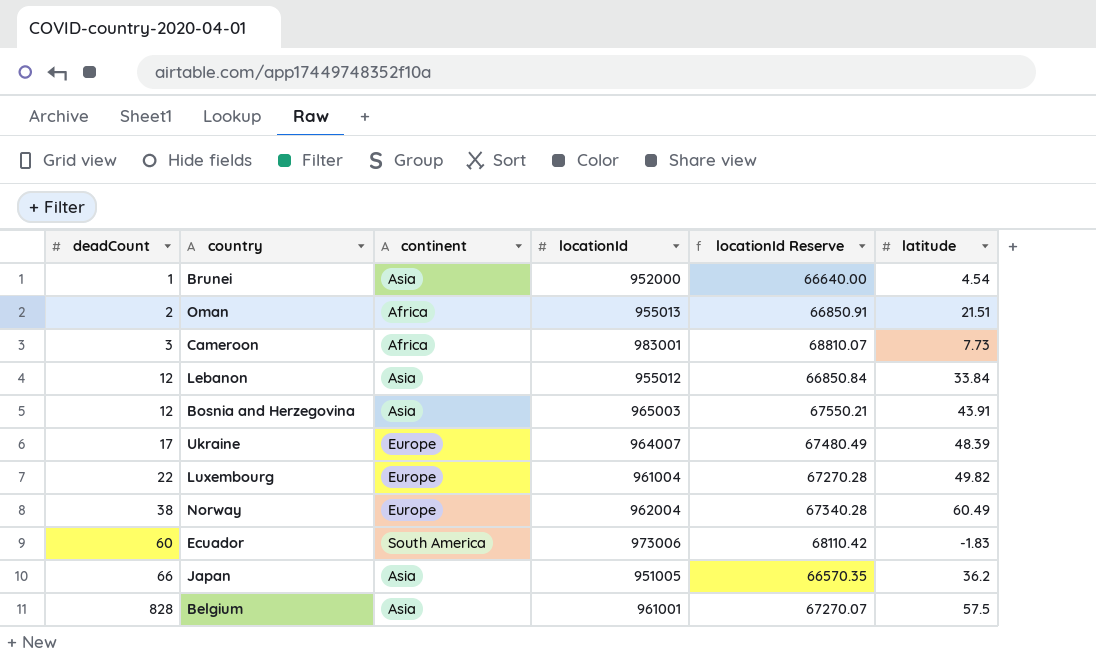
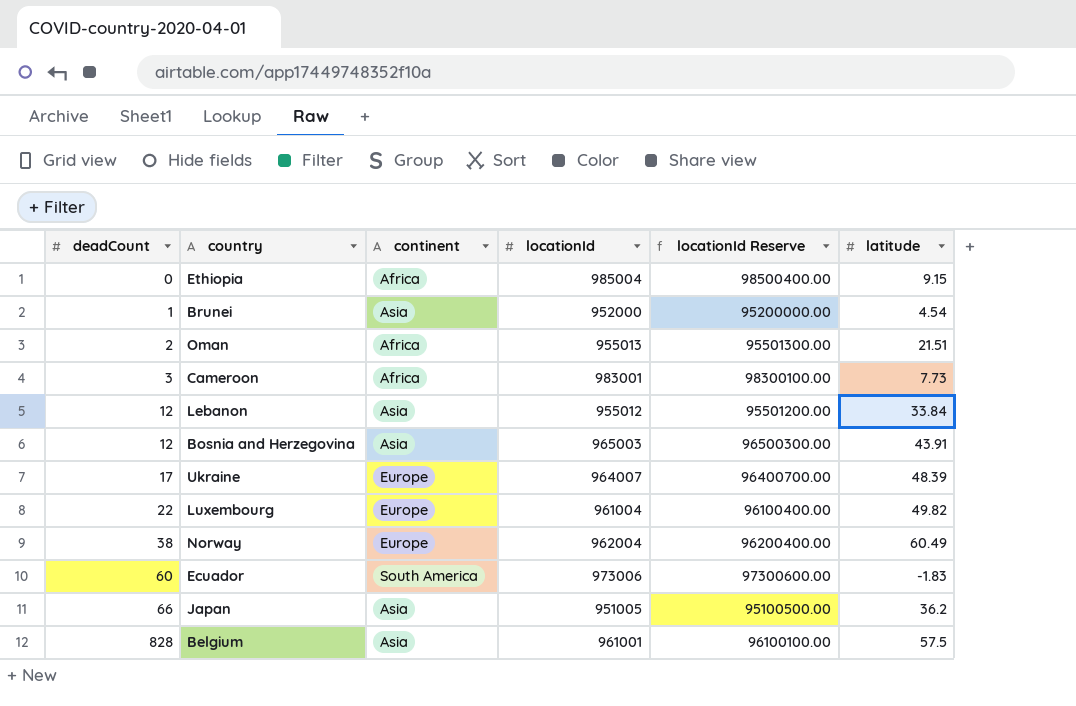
column locationId Reserve | formula: [locationId] * 0.07 -> [locationId] * 100
row Ethiopia: none -> 0 | Africa | 985004 | 98500400.00 | 9.15

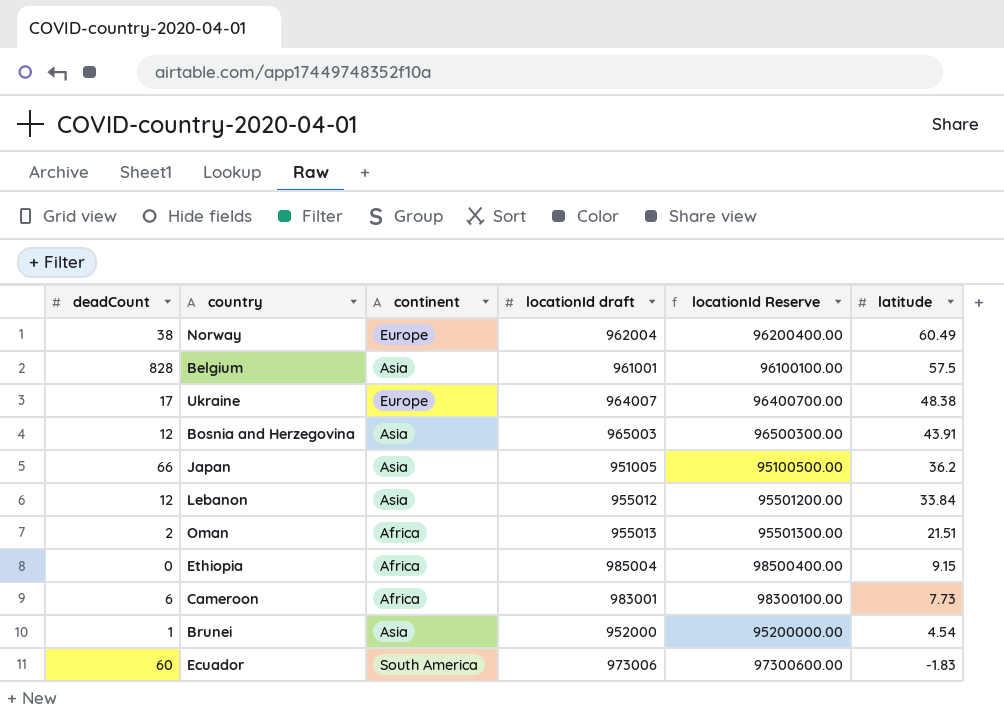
row order: deadCount ascending -> latitude descending
column name: locationId -> locationId draft
row Luxembourg: 22 | Europe | 961004 | 96100400.00 | 49.82 -> none
Ukraine | latitude: 48.39 -> 48.38
Cameroon | deadCount: 3 -> 6

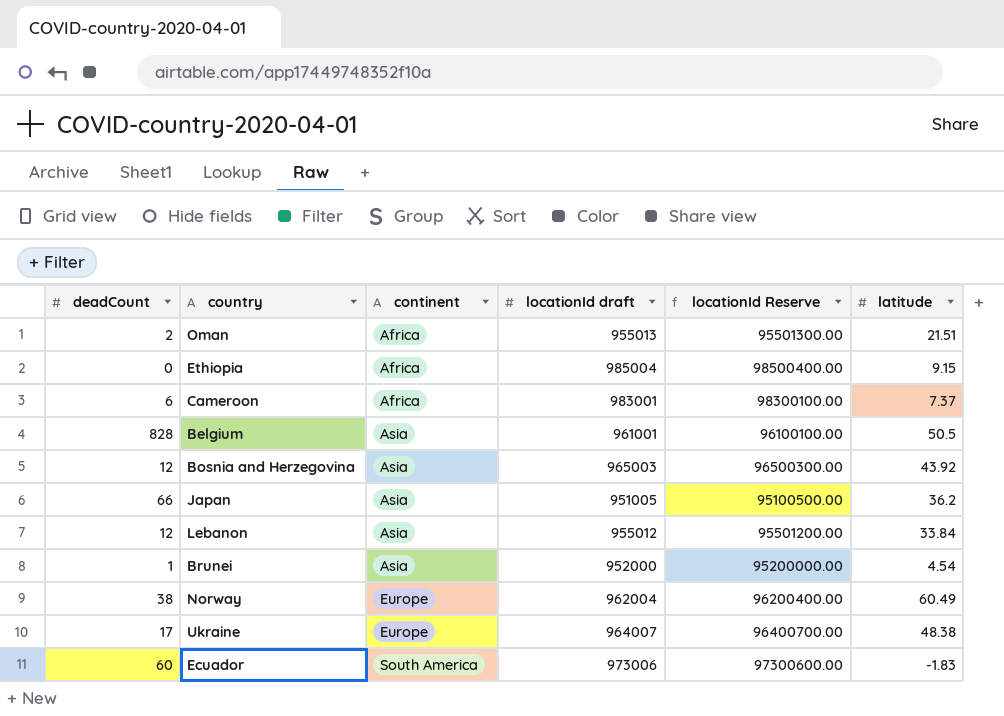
row order: latitude descending -> continent ascending
Cameroon | latitude: 7.73 -> 7.37
Belgium | latitude: 57.5 -> 50.5
Bosnia and Herzegovina | latitude: 43.91 -> 43.92

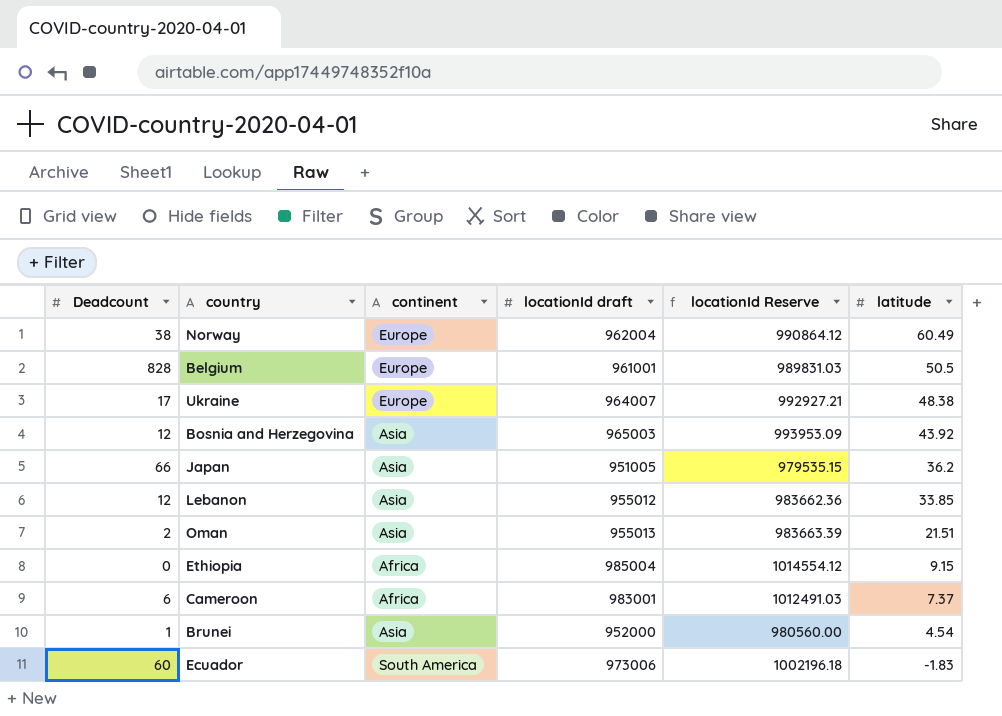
row order: continent ascending -> latitude descending
column name: deadCount -> Deadcount
column locationId Reserve | formula: [locationId draft] * 100 -> [locationId draft] * 1.03
Belgium | continent: Asia -> Europe
Lebanon | latitude: 33.84 -> 33.85
Oman | continent: Africa -> Asia

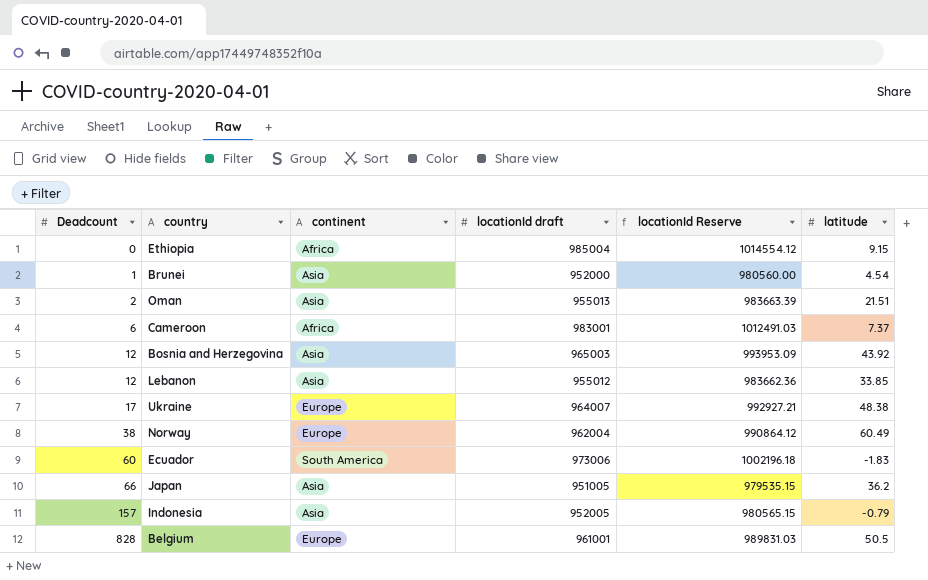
row order: latitude descending -> Deadcount ascending
row Indonesia: none -> 157 | Asia | 952005 | 980565.15 | -0.79

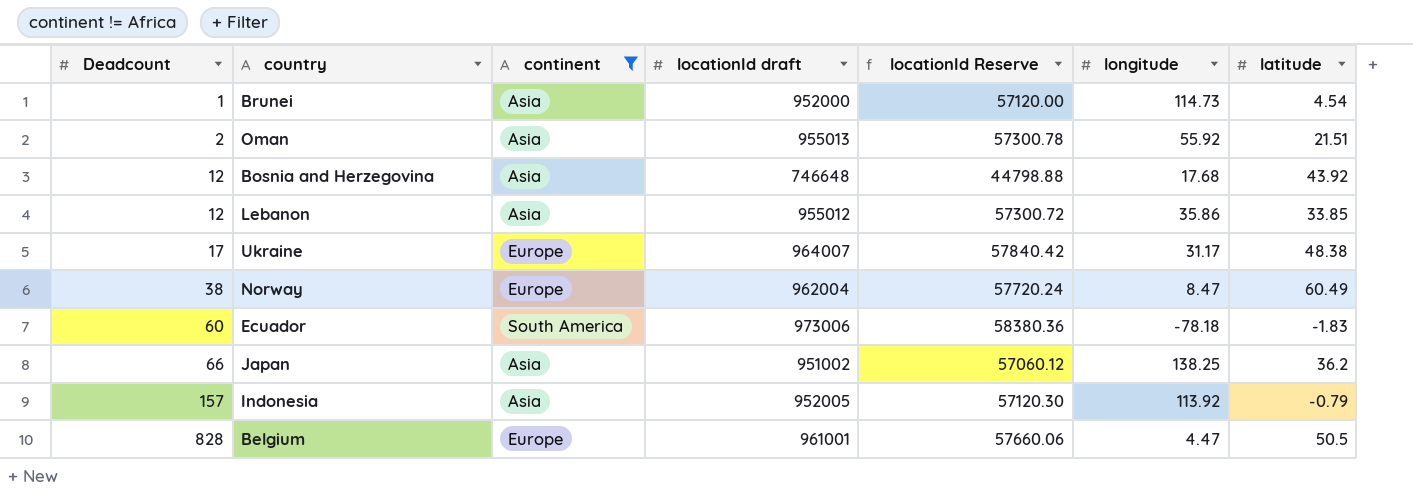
filter: none -> continent != Africa
column locationId Reserve | formula: [locationId draft] * 1.03 -> [locationId draft] * 0.06
column longitude | position: none -> 6
Bosnia and Herzegovina | locationId draft: 965003 -> 746648
Japan | locationId draft: 951005 -> 951002

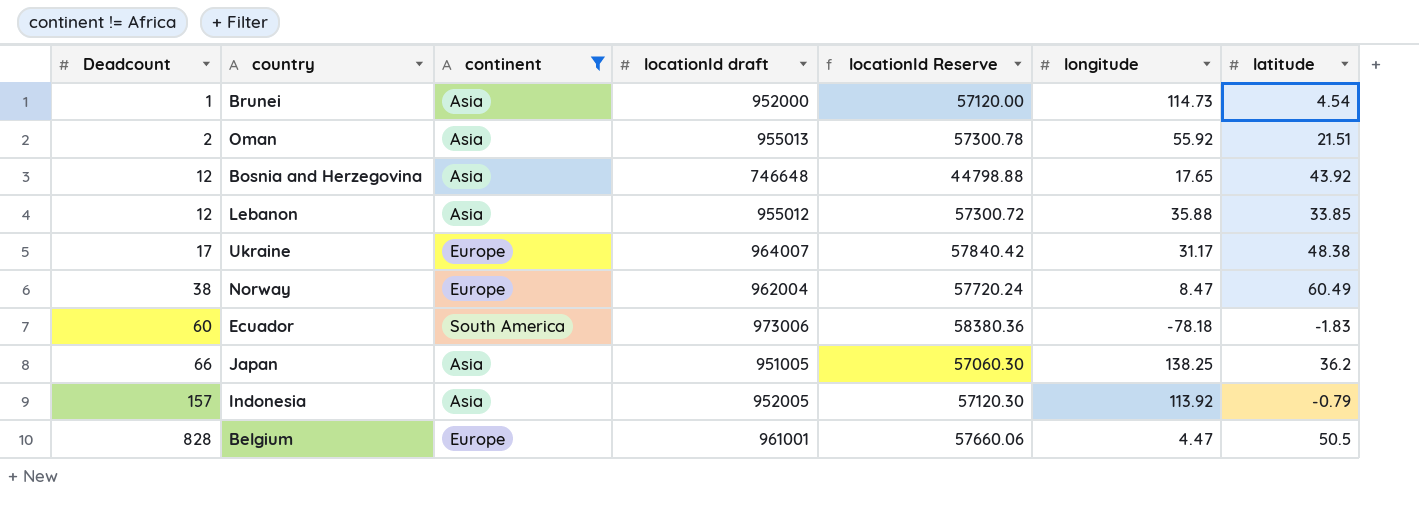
Bosnia and Herzegovina | longitude: 17.68 -> 17.65
Lebanon | longitude: 35.86 -> 35.88
Japan | locationId draft: 951002 -> 951005
Japan | locationId Reserve: 57060.12 -> 57060.30

